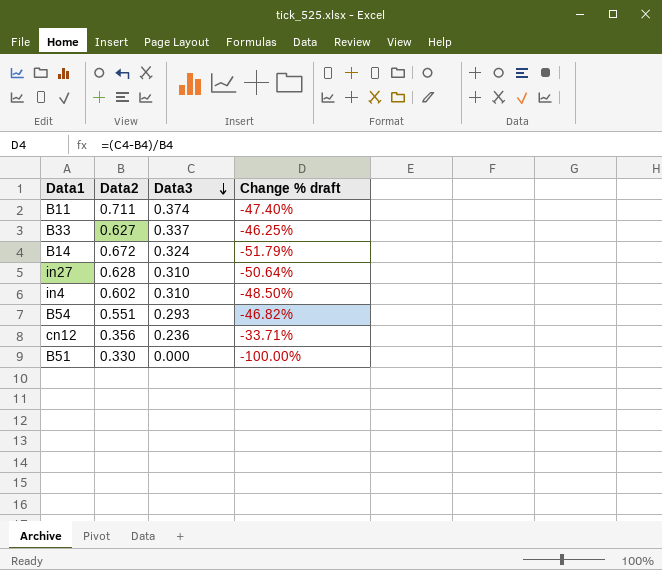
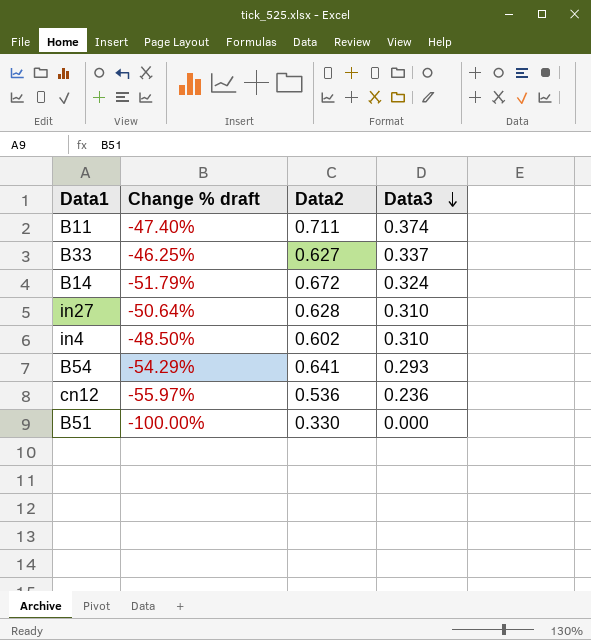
column Change % draft | position: 4 -> 2
B54 | Change % draft: -46.82% -> -54.29%
B54 | Data2: 0.551 -> 0.641
cn12 | Change % draft: -33.71% -> -55.97%
cn12 | Data2: 0.356 -> 0.536

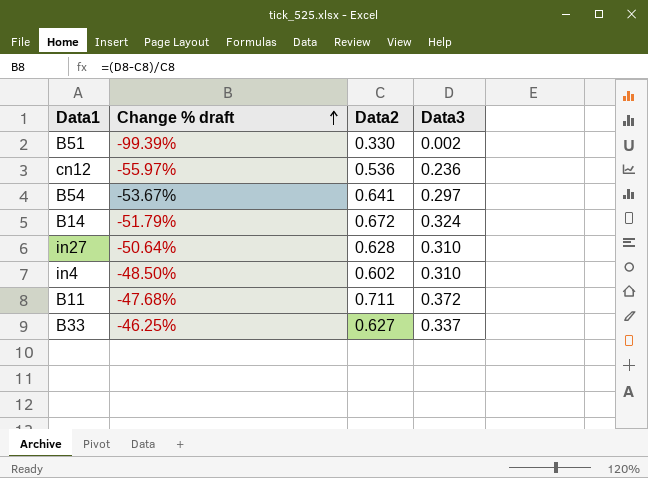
row order: Data3 descending -> Change % draft ascending
B51 | Change % draft: -100.00% -> -99.39%
B51 | Data3: 0.000 -> 0.002
B54 | Change % draft: -54.29% -> -53.67%
B54 | Data3: 0.293 -> 0.297
B11 | Change % draft: -47.40% -> -47.68%
B11 | Data3: 0.374 -> 0.372

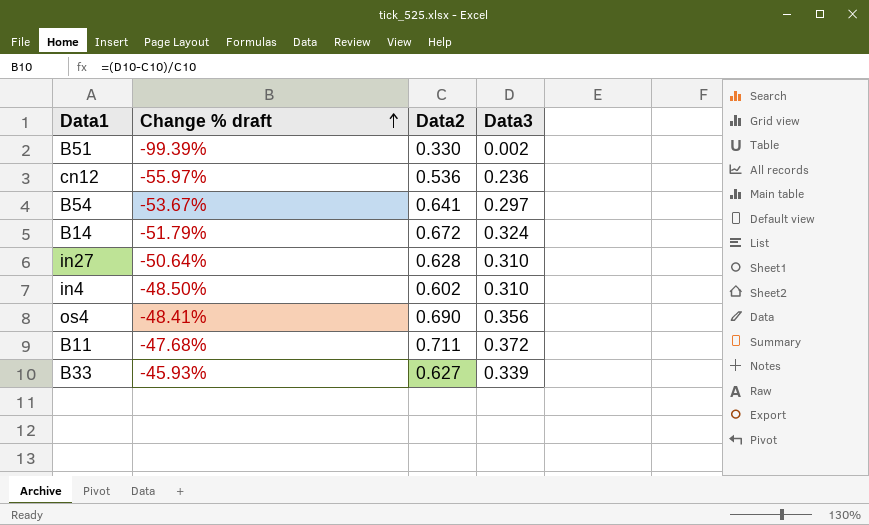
row os4: none -> -48.41% | 0.690 | 0.356
B33 | Change % draft: -46.25% -> -45.93%
B33 | Data3: 0.337 -> 0.339

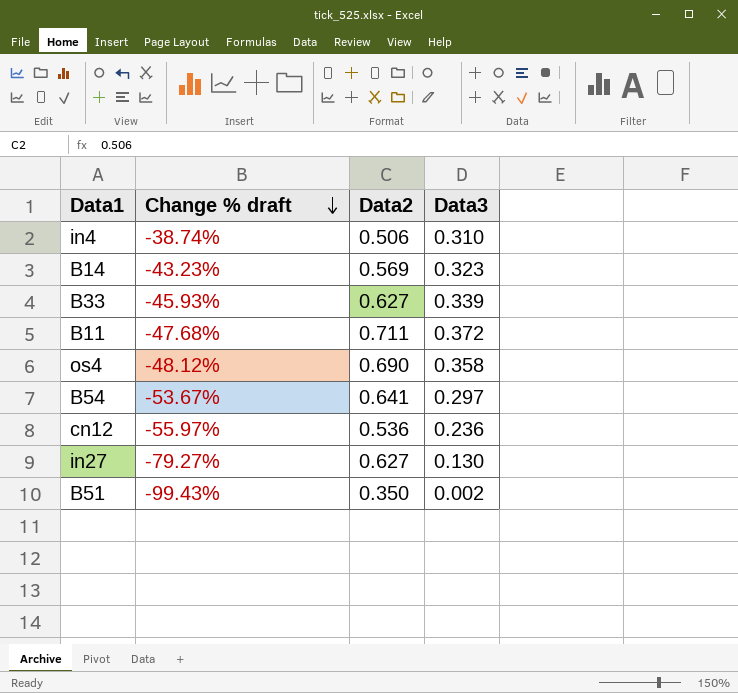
row order: Change % draft ascending -> Change % draft descending
in4 | Change % draft: -48.50% -> -38.74%
in4 | Data2: 0.602 -> 0.506
B14 | Change % draft: -51.79% -> -43.23%
B14 | Data2: 0.672 -> 0.569
B14 | Data3: 0.324 -> 0.323
os4 | Change % draft: -48.41% -> -48.12%
os4 | Data3: 0.356 -> 0.358
in27 | Change % draft: -50.64% -> -79.27%
in27 | Data2: 0.628 -> 0.627
in27 | Data3: 0.310 -> 0.130
B51 | Change % draft: -99.39% -> -99.43%
B51 | Data2: 0.330 -> 0.350

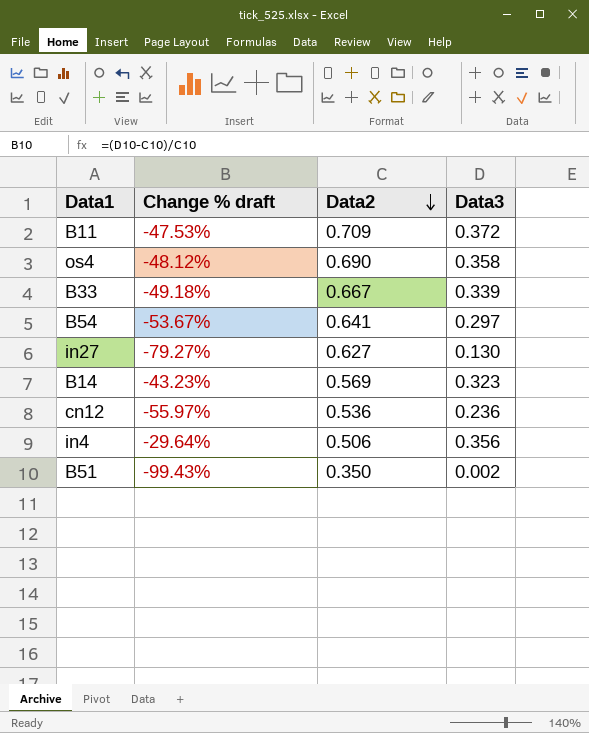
row order: Change % draft descending -> Data2 descending
B11 | Change % draft: -47.68% -> -47.53%
B11 | Data2: 0.711 -> 0.709
B33 | Change % draft: -45.93% -> -49.18%
B33 | Data2: 0.627 -> 0.667
in4 | Change % draft: -38.74% -> -29.64%
in4 | Data3: 0.310 -> 0.356

